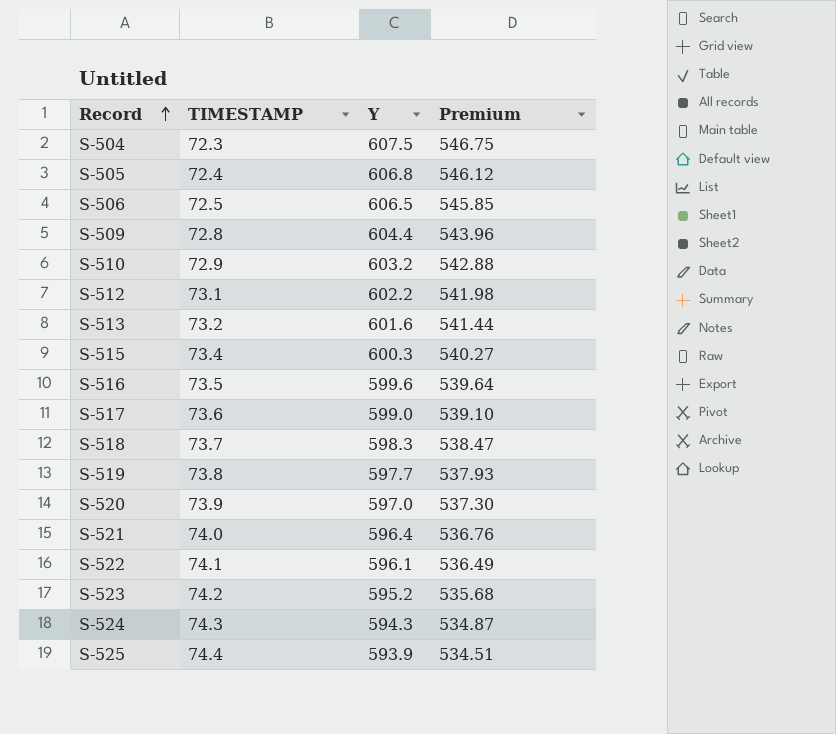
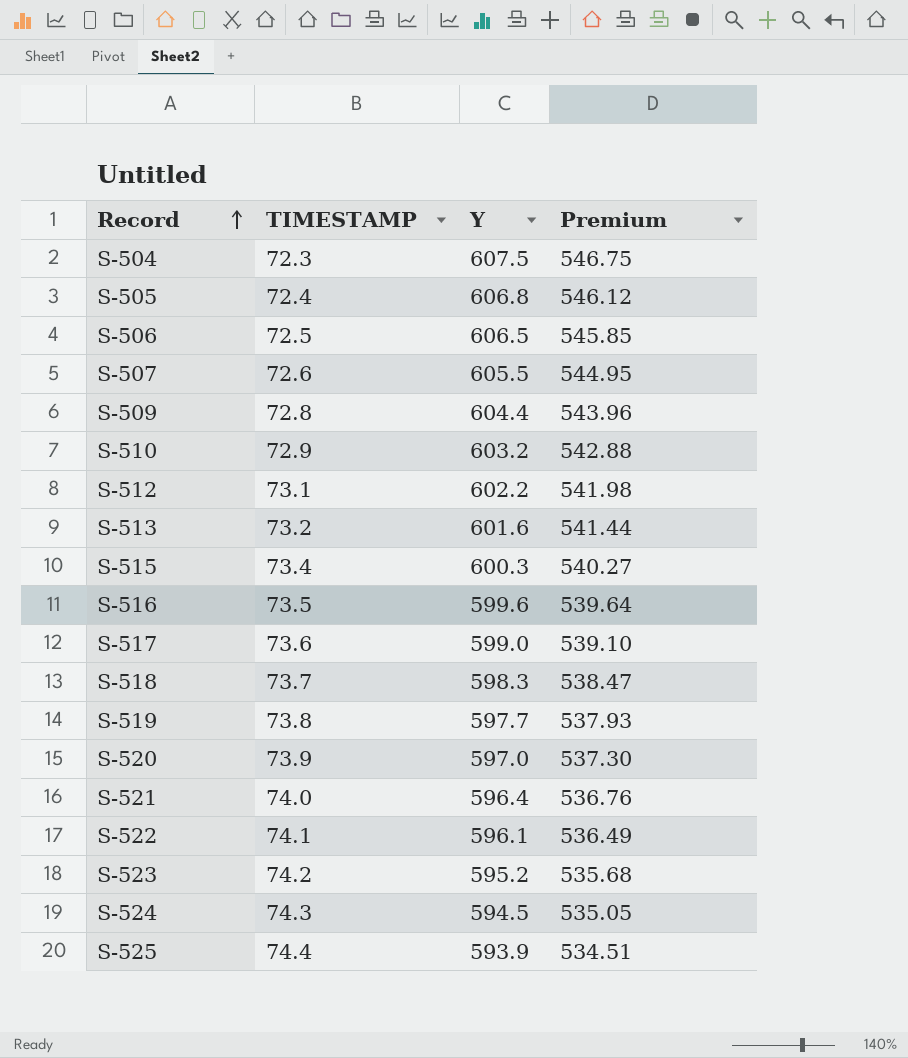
row S-507: none -> 72.6 | 605.5 | 544.95
S-524 | Y: 594.3 -> 594.5
S-524 | Premium: 534.87 -> 535.05

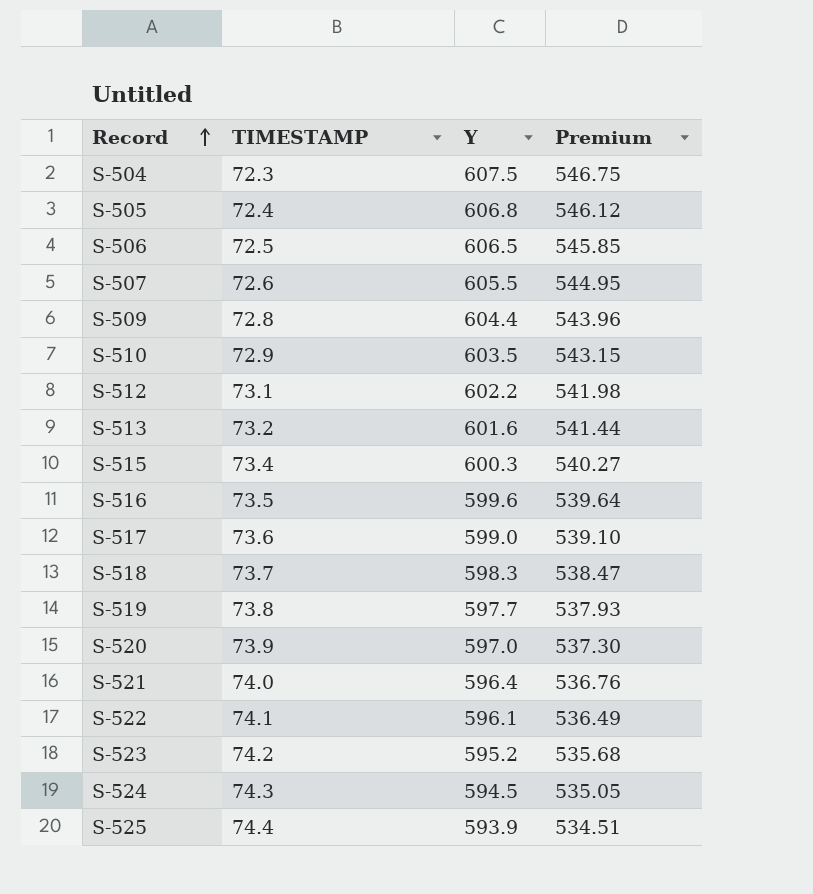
S-510 | Y: 603.2 -> 603.5
S-510 | Premium: 542.88 -> 543.15

